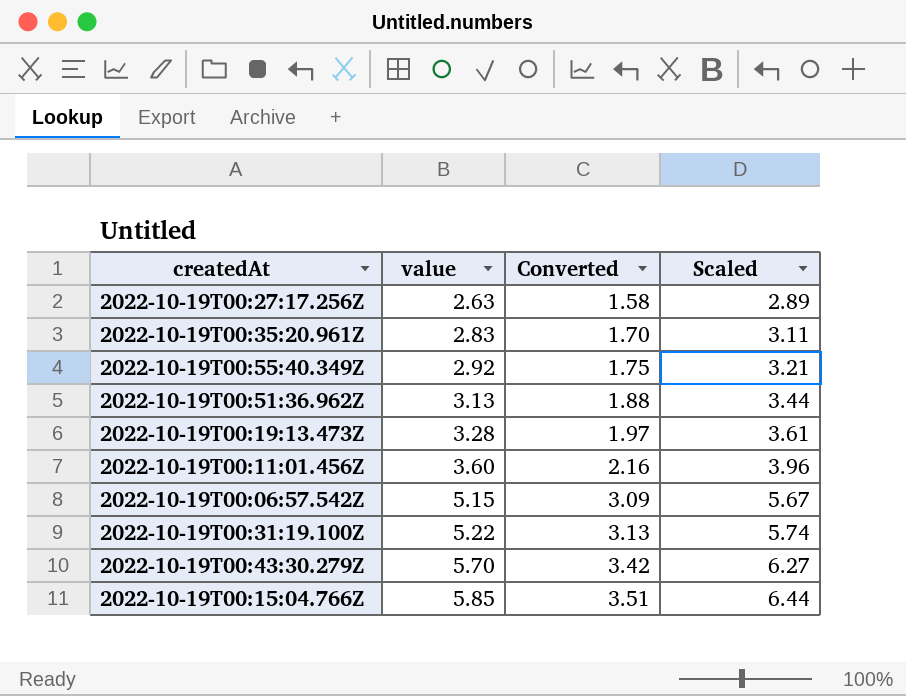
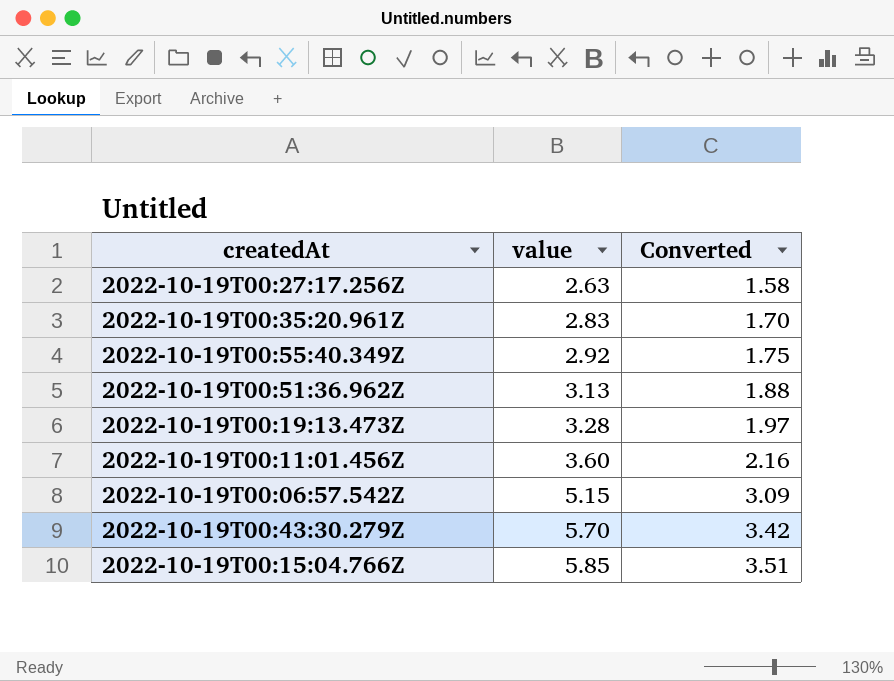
column Scaled | formula: [value] * 1.1 -> none
row 2022-10-19T00:31:19.100Z: 5.22 | 3.13 | 5.74 -> none

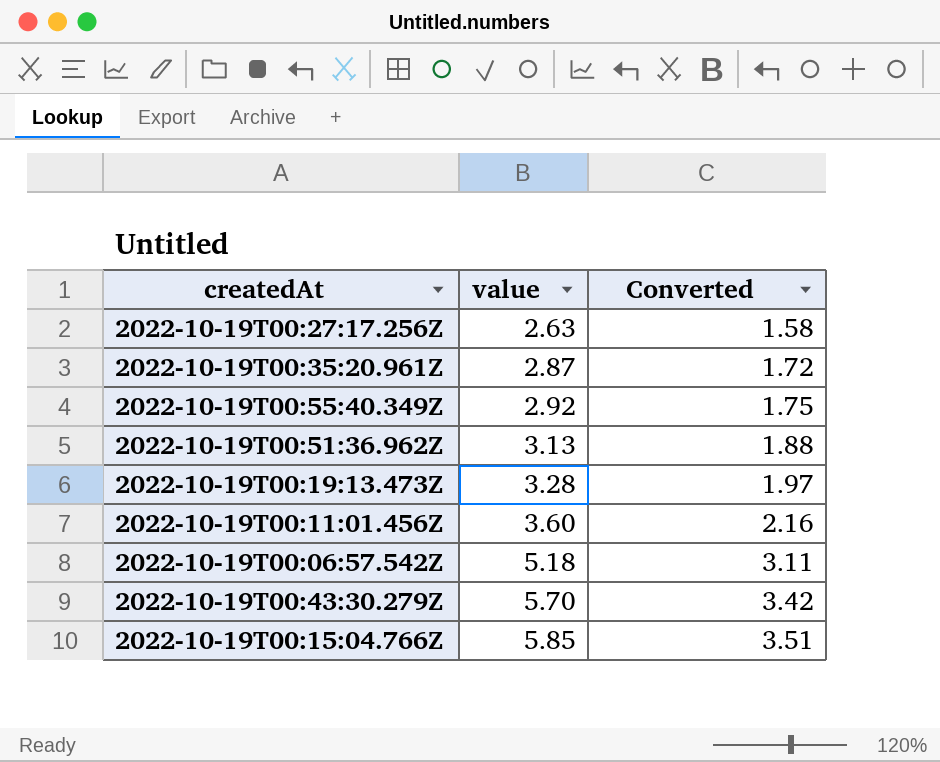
2022-10-19T00:35:20.961Z | value: 2.83 -> 2.87
2022-10-19T00:35:20.961Z | Converted: 1.70 -> 1.72
2022-10-19T00:06:57.542Z | value: 5.15 -> 5.18
2022-10-19T00:06:57.542Z | Converted: 3.09 -> 3.11

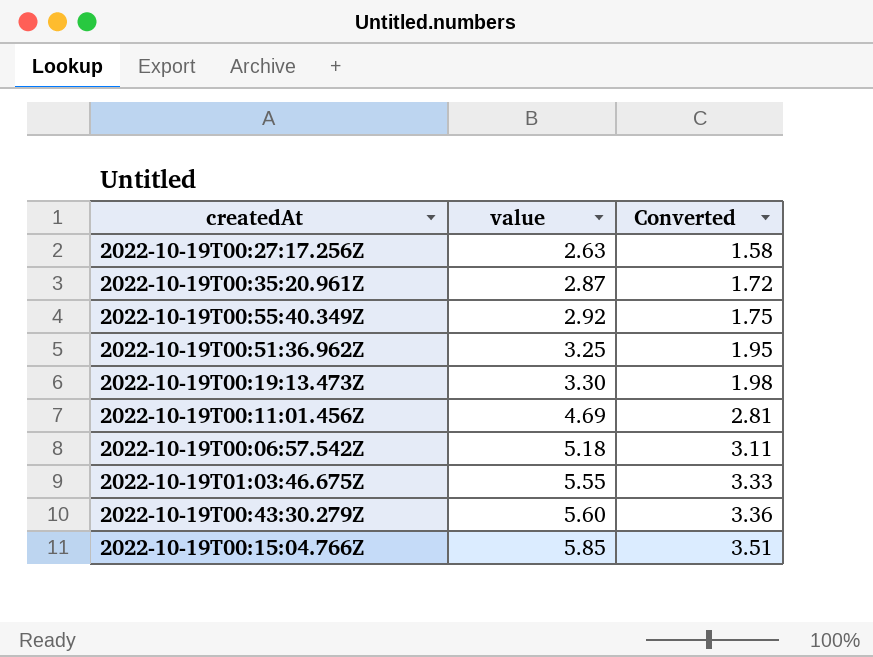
2022-10-19T00:51:36.962Z | value: 3.13 -> 3.25
2022-10-19T00:51:36.962Z | Converted: 1.88 -> 1.95
2022-10-19T00:19:13.473Z | value: 3.28 -> 3.30
2022-10-19T00:19:13.473Z | Converted: 1.97 -> 1.98
2022-10-19T00:11:01.456Z | value: 3.60 -> 4.69
2022-10-19T00:11:01.456Z | Converted: 2.16 -> 2.81
row 2022-10-19T01:03:46.675Z: none -> 5.55 | 3.33
2022-10-19T00:43:30.279Z | value: 5.70 -> 5.60
2022-10-19T00:43:30.279Z | Converted: 3.42 -> 3.36

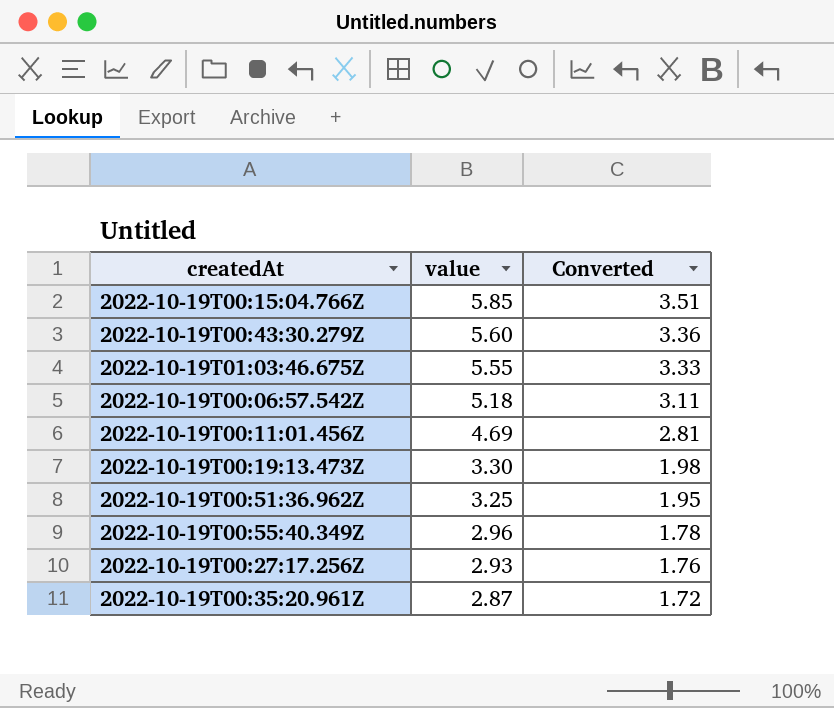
row order: value ascending -> value descending
2022-10-19T00:55:40.349Z | value: 2.92 -> 2.96
2022-10-19T00:55:40.349Z | Converted: 1.75 -> 1.78
2022-10-19T00:27:17.256Z | value: 2.63 -> 2.93
2022-10-19T00:27:17.256Z | Converted: 1.58 -> 1.76

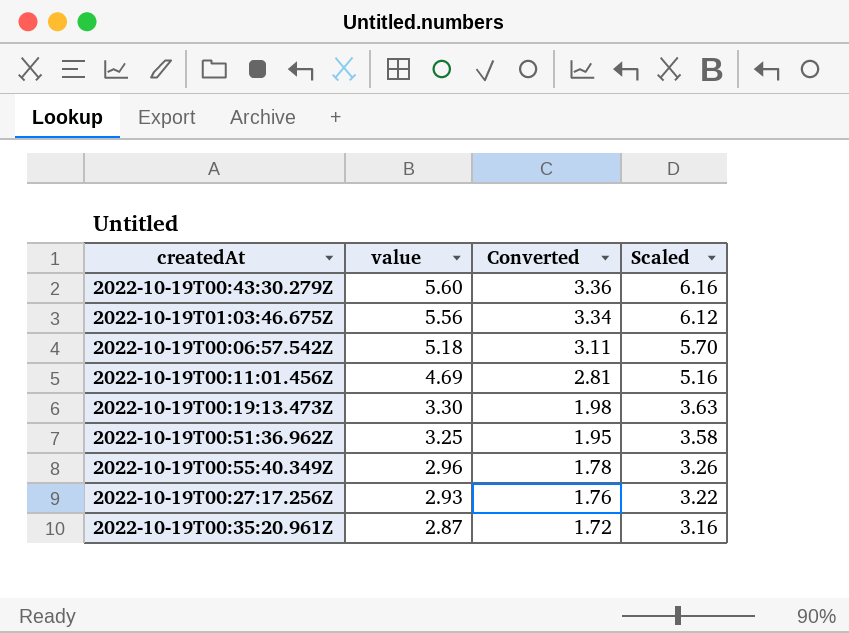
column Scaled | formula: none -> [value] * 1.1
row 2022-10-19T00:15:04.766Z: 5.85 | 3.51 -> none
2022-10-19T01:03:46.675Z | value: 5.55 -> 5.56
2022-10-19T01:03:46.675Z | Converted: 3.33 -> 3.34

